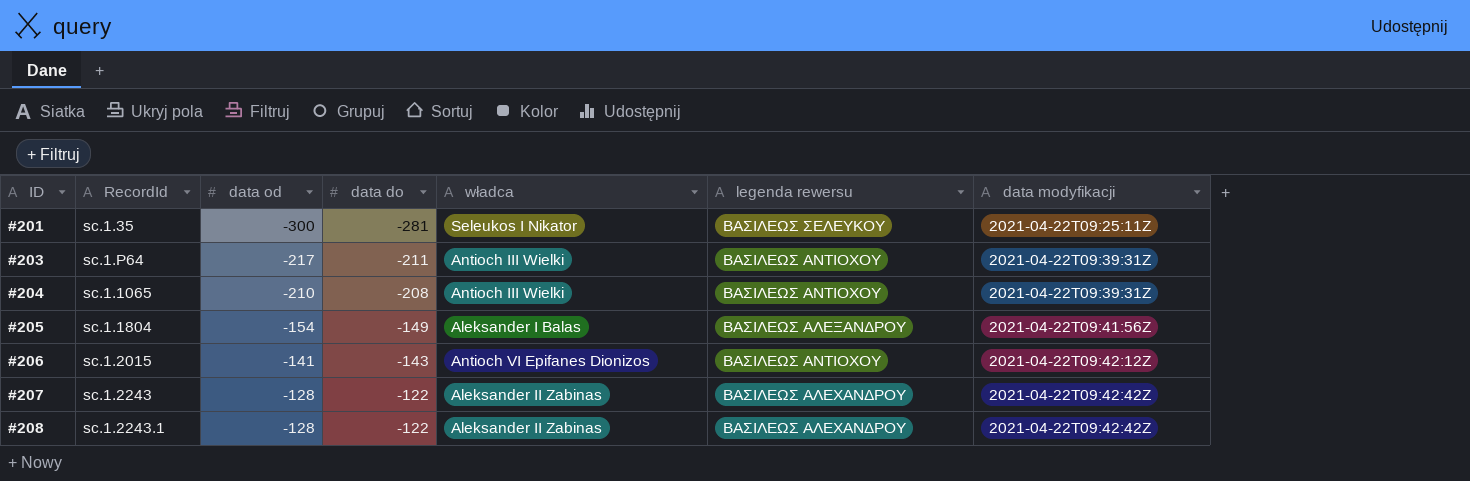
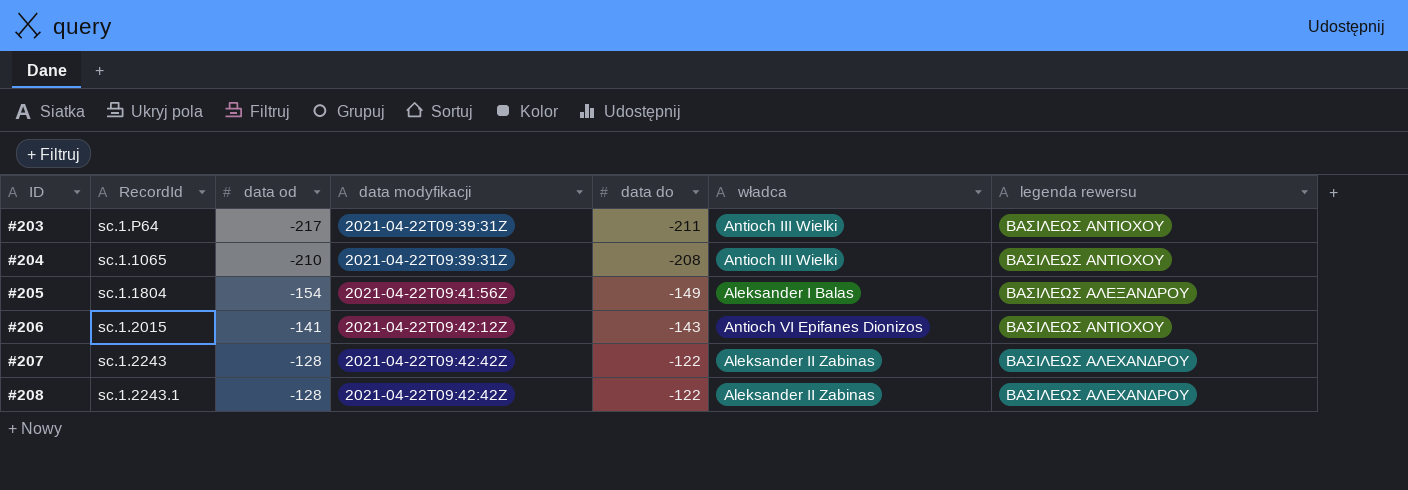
column data modyfikacji | position: 7 -> 4
row #201: sc.1.35 | -300 | -281 | Seleukos I Nikator | BAΣΙΛΕΩΣ ΣΕΛΕΥΚΟΥ | 2021-04-22T09:25:11Z -> none

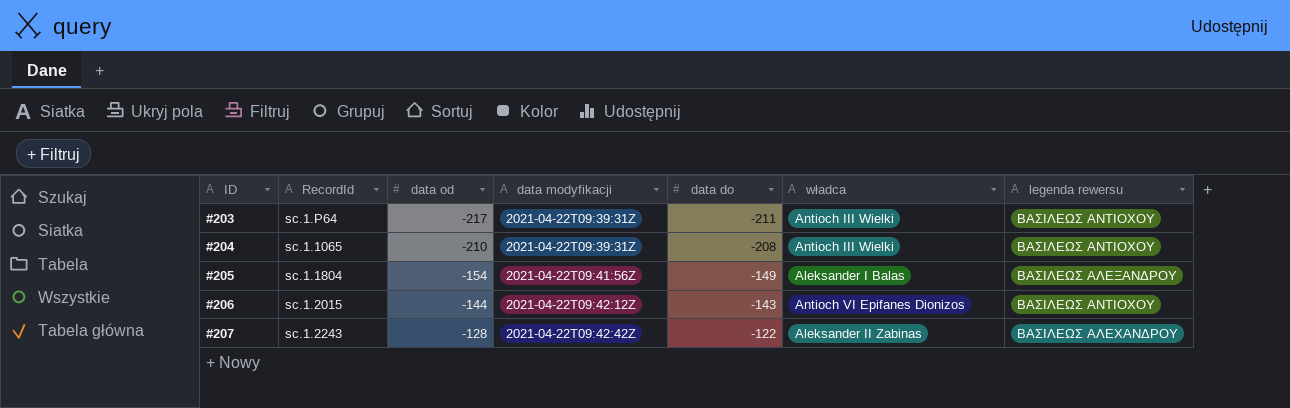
row #208: sc.1.2243.1 | -128 | 2021-04-22T09:42:42Z | -122 | Aleksander II Zabinas | BAΣΙΛΕΩΣ AΛEXANΔPOY -> none
#206 | data od: -141 -> -144

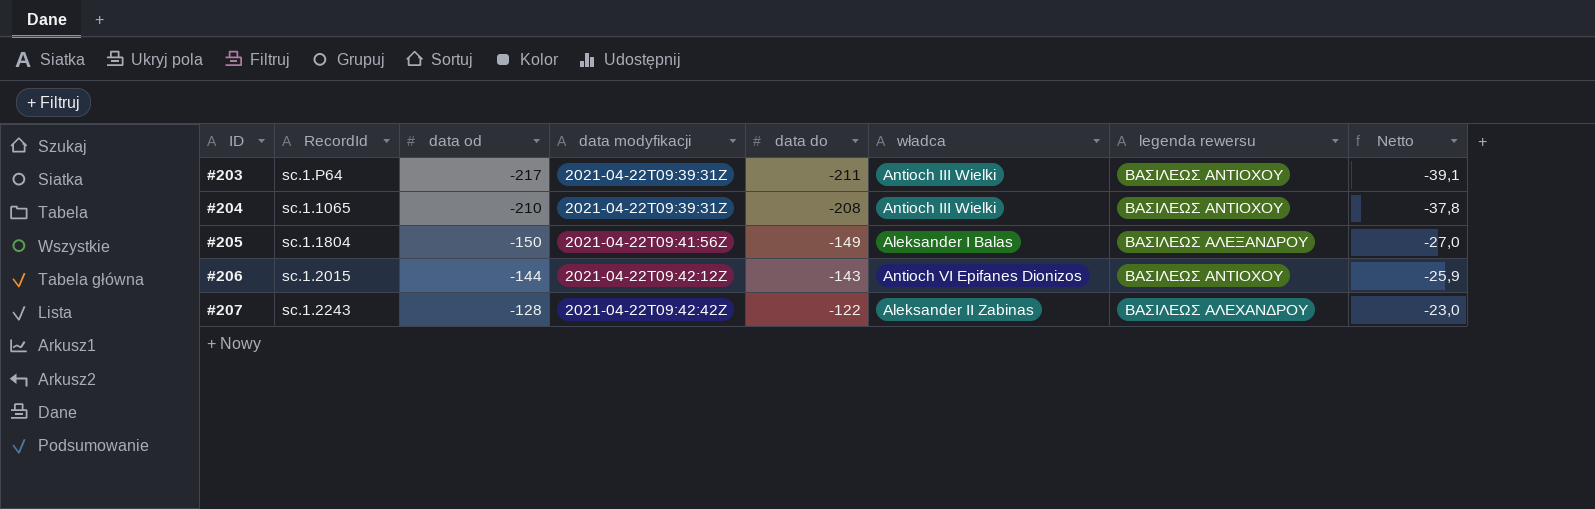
column Netto | formula: none -> [data od] * 0,18
#205 | data od: -154 -> -150

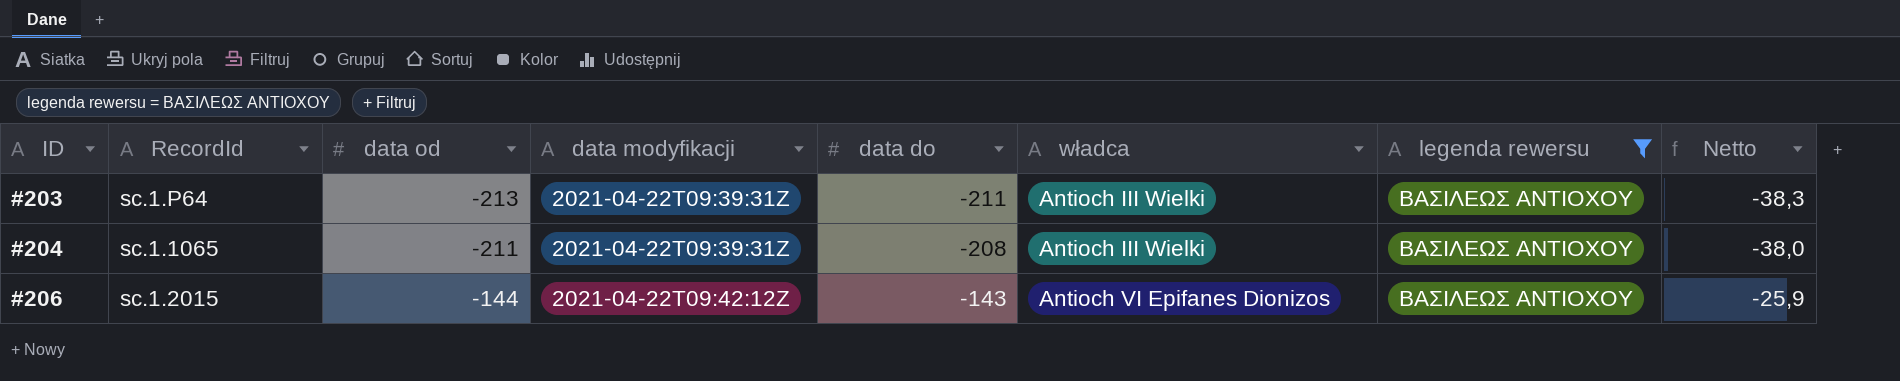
filter: none -> legenda rewersu = BAΣΙΛΕΩΣ ANTIOXOY
#203 | data od: -217 -> -213
#203 | Netto: -39,1 -> -38,3
#204 | data od: -210 -> -211
#204 | Netto: -37,8 -> -38,0

